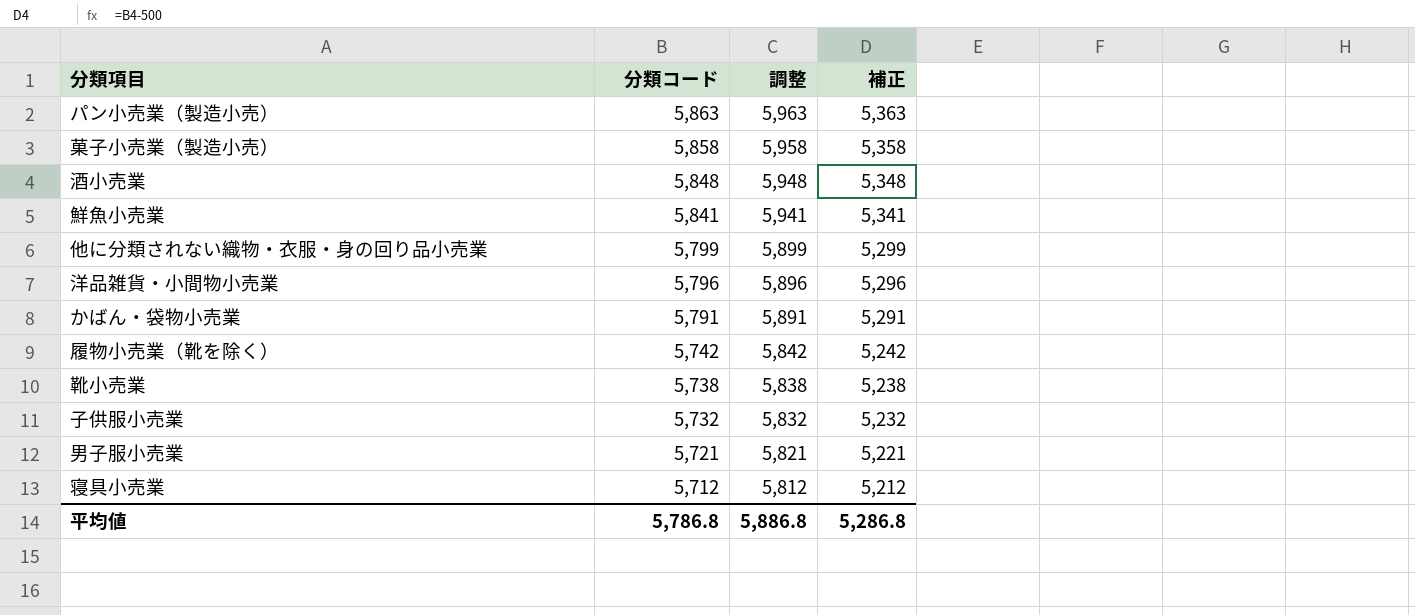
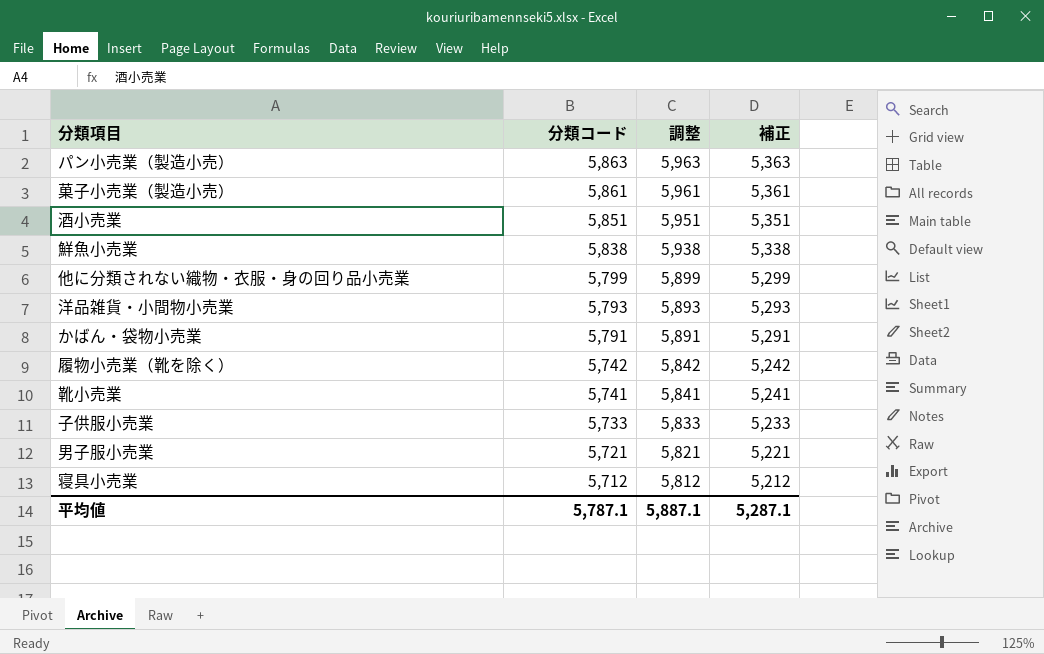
菓子小売業（製造小売） | 分類コード: 5,858 -> 5,861
菓子小売業（製造小売） | 調整: 5,958 -> 5,961
菓子小売業（製造小売） | 補正: 5,358 -> 5,361
酒小売業 | 分類コード: 5,848 -> 5,851
酒小売業 | 調整: 5,948 -> 5,951
酒小売業 | 補正: 5,348 -> 5,351
鮮魚小売業 | 分類コード: 5,841 -> 5,838
鮮魚小売業 | 調整: 5,941 -> 5,938
鮮魚小売業 | 補正: 5,341 -> 5,338
洋品雑貨・小間物小売業 | 分類コード: 5,796 -> 5,793
洋品雑貨・小間物小売業 | 調整: 5,896 -> 5,893
洋品雑貨・小間物小売業 | 補正: 5,296 -> 5,293
靴小売業 | 分類コード: 5,738 -> 5,741
靴小売業 | 調整: 5,838 -> 5,841
靴小売業 | 補正: 5,238 -> 5,241
子供服小売業 | 分類コード: 5,732 -> 5,733
子供服小売業 | 調整: 5,832 -> 5,833
子供服小売業 | 補正: 5,232 -> 5,233
平均値 | 分類コード: 5,786.8 -> 5,787.1
平均値 | 調整: 5,886.8 -> 5,887.1
平均値 | 補正: 5,286.8 -> 5,287.1

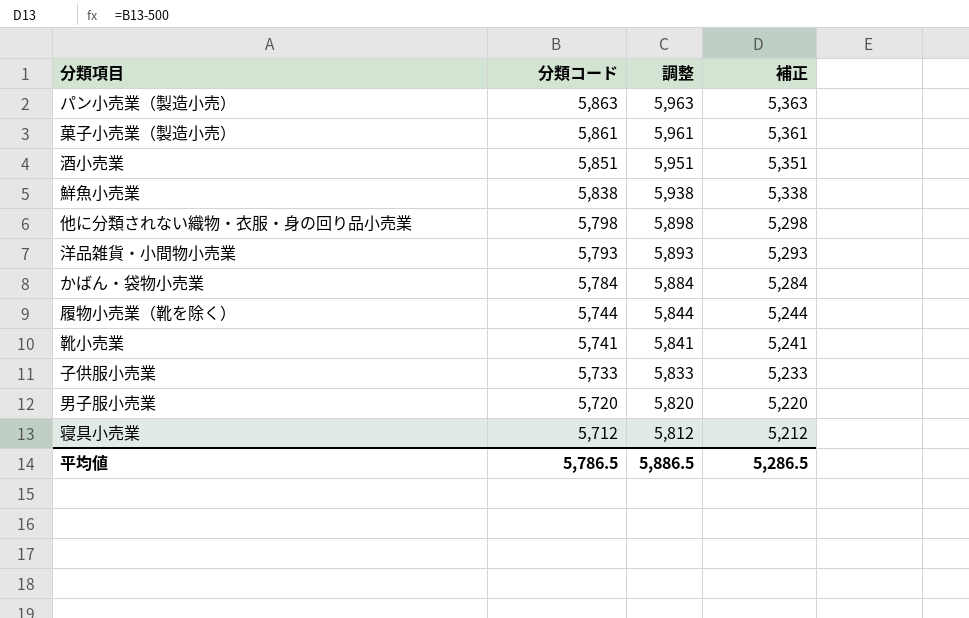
他に分類されない織物・衣服・身の回り品小売業 | 分類コード: 5,799 -> 5,798
他に分類されない織物・衣服・身の回り品小売業 | 調整: 5,899 -> 5,898
他に分類されない織物・衣服・身の回り品小売業 | 補正: 5,299 -> 5,298
かばん・袋物小売業 | 分類コード: 5,791 -> 5,784
かばん・袋物小売業 | 調整: 5,891 -> 5,884
かばん・袋物小売業 | 補正: 5,291 -> 5,284
履物小売業（靴を除く） | 分類コード: 5,742 -> 5,744
履物小売業（靴を除く） | 調整: 5,842 -> 5,844
履物小売業（靴を除く） | 補正: 5,242 -> 5,244
男子服小売業 | 分類コード: 5,721 -> 5,720
男子服小売業 | 調整: 5,821 -> 5,820
男子服小売業 | 補正: 5,221 -> 5,220
平均値 | 分類コード: 5,787.1 -> 5,786.5
平均値 | 調整: 5,887.1 -> 5,886.5
平均値 | 補正: 5,287.1 -> 5,286.5

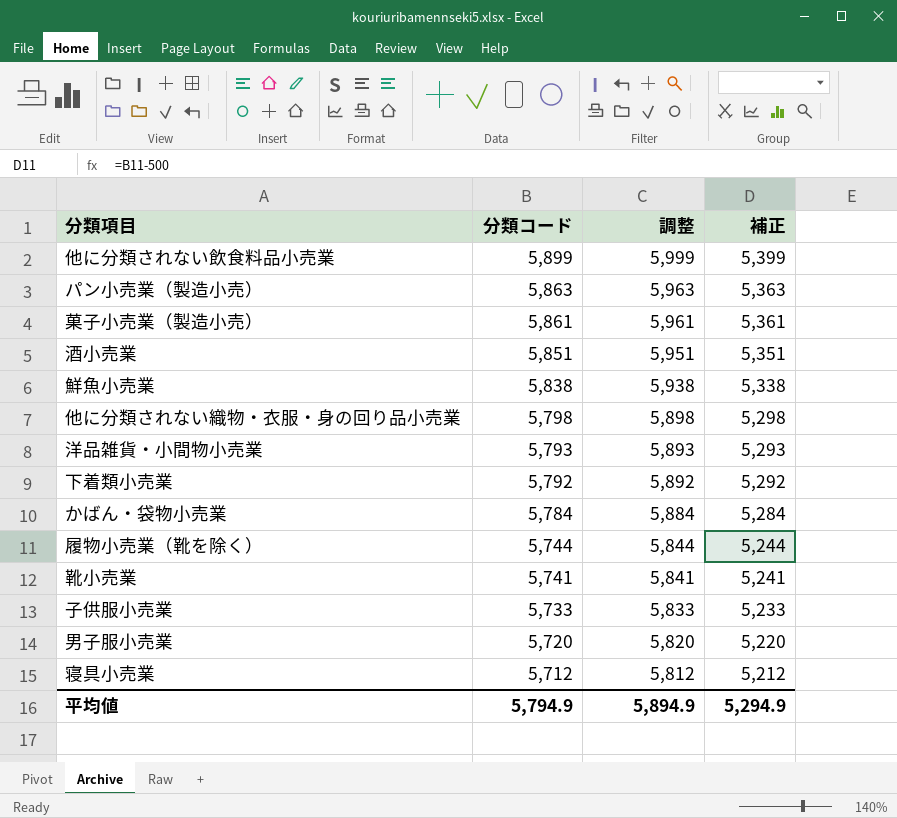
row 他に分類されない飲食料品小売業: none -> 5,899 | 5,999 | 5,399
row 下着類小売業: none -> 5,792 | 5,892 | 5,292
平均値 | 分類コード: 5,786.5 -> 5,794.9
平均値 | 調整: 5,886.5 -> 5,894.9
平均値 | 補正: 5,286.5 -> 5,294.9

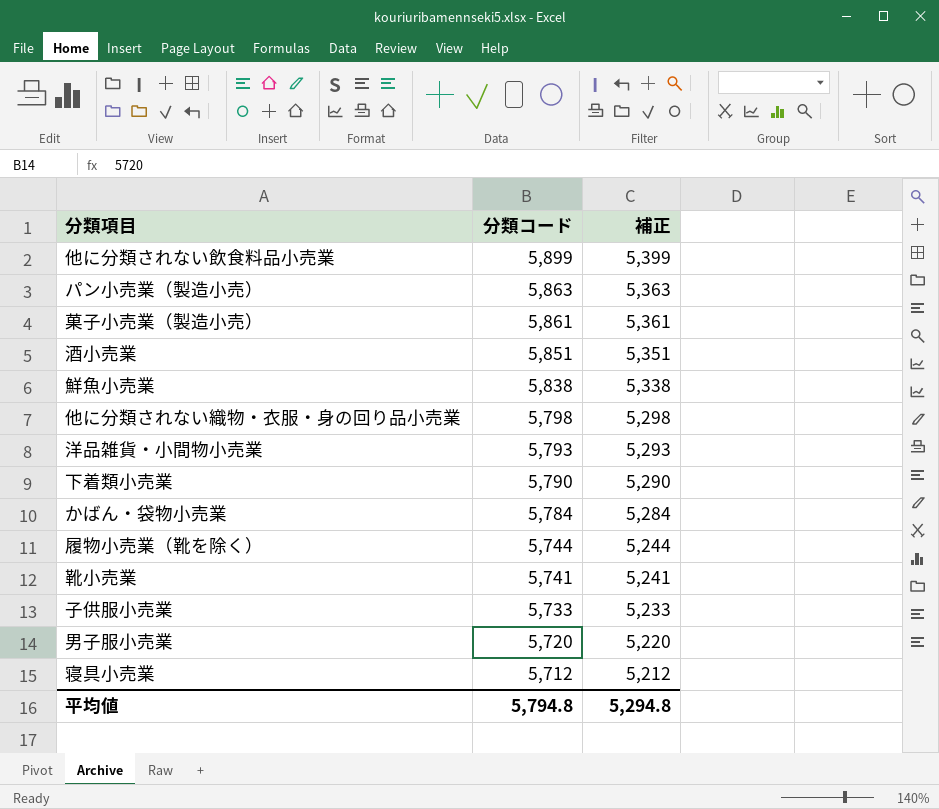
column 調整 | formula: [分類コード] + 100 -> none
下着類小売業 | 分類コード: 5,792 -> 5,790
下着類小売業 | 補正: 5,292 -> 5,290
平均値 | 分類コード: 5,794.9 -> 5,794.8
平均値 | 補正: 5,294.9 -> 5,294.8

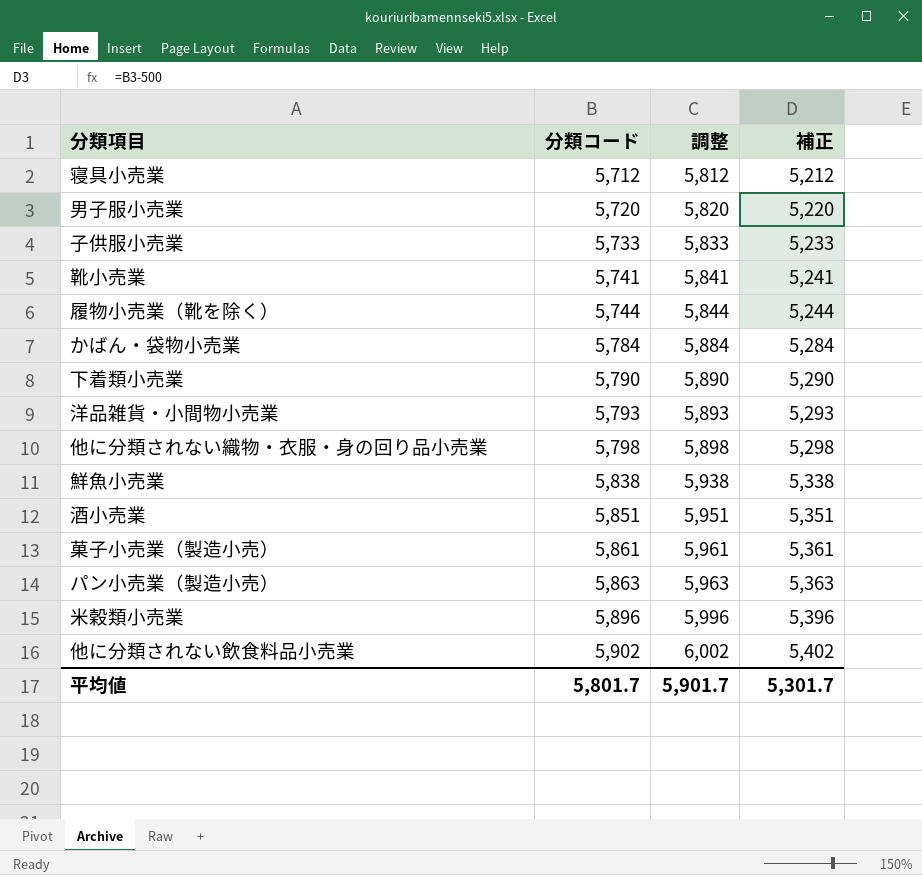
row order: 分類コード descending -> 分類コード ascending
column 調整 | formula: none -> [分類コード] + 100
row 米穀類小売業: none -> 5,896 | 5,996 | 5,396
他に分類されない飲食料品小売業 | 分類コード: 5,899 -> 5,902
他に分類されない飲食料品小売業 | 補正: 5,399 -> 5,402
平均値 | 分類コード: 5,794.8 -> 5,801.7
平均値 | 補正: 5,294.8 -> 5,301.7

